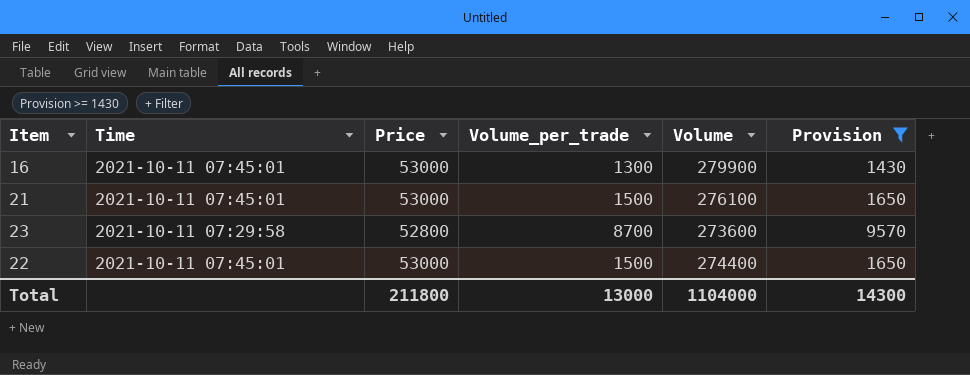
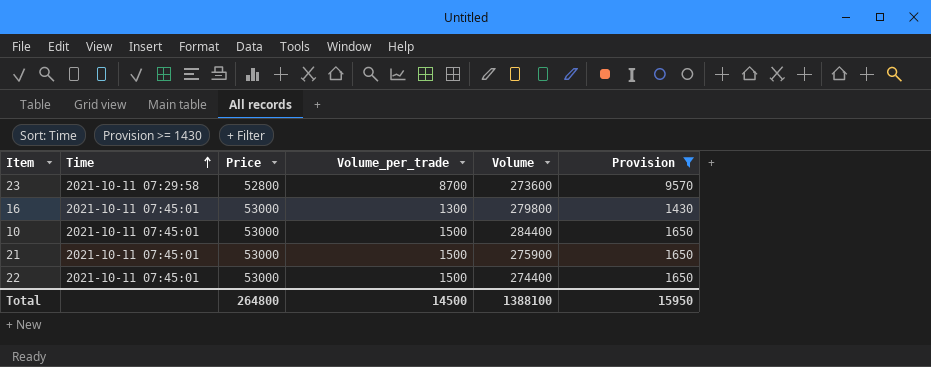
row order: none -> Time ascending
16 | Volume: 279900 -> 279800
row 10: none -> 2021-10-11 07:45:01 | 53000 | 1500 | 284400 | 1650
21 | Volume: 276100 -> 275900
Total | Price: 211800 -> 264800
Total | Volume_per_trade: 13000 -> 14500
Total | Volume: 1104000 -> 1388100
Total | Provision: 14300 -> 15950

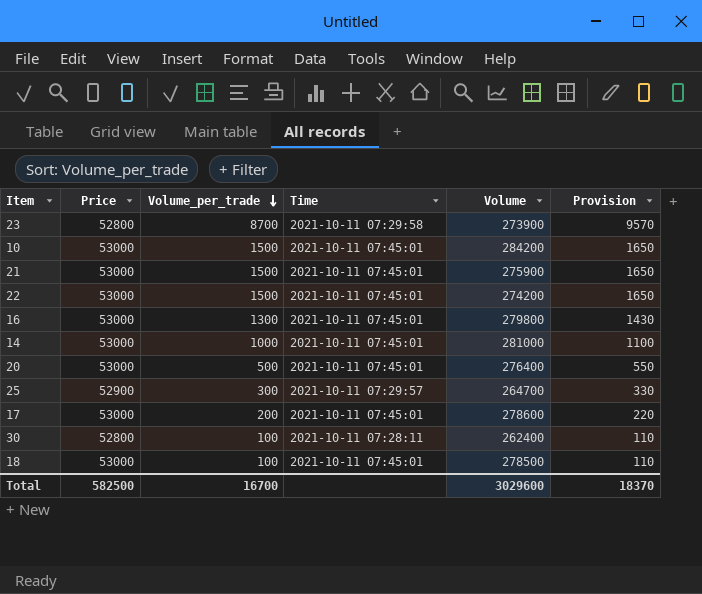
filter: Provision >= 1430 -> none
row order: Time ascending -> Volume_per_trade descending
column Time | position: 2 -> 4
23 | Volume: 273600 -> 273900
10 | Volume: 284400 -> 284200
22 | Volume: 274400 -> 274200
Total | Price: 264800 -> 582500
Total | Volume_per_trade: 14500 -> 16700
Total | Volume: 1388100 -> 3029600
Total | Provision: 15950 -> 18370

